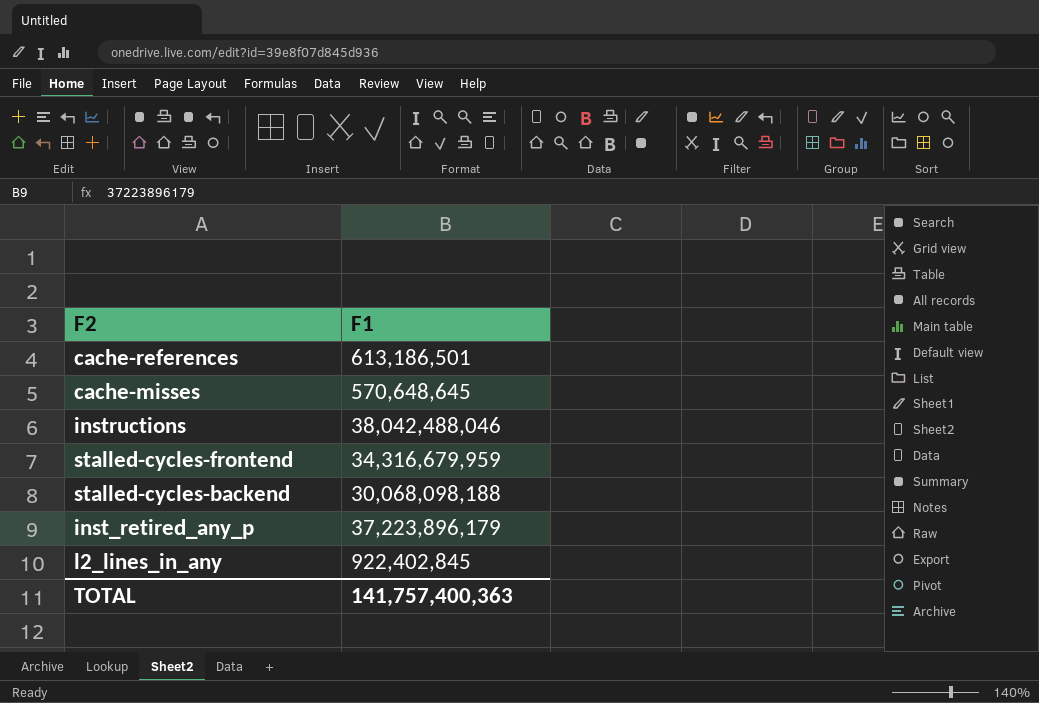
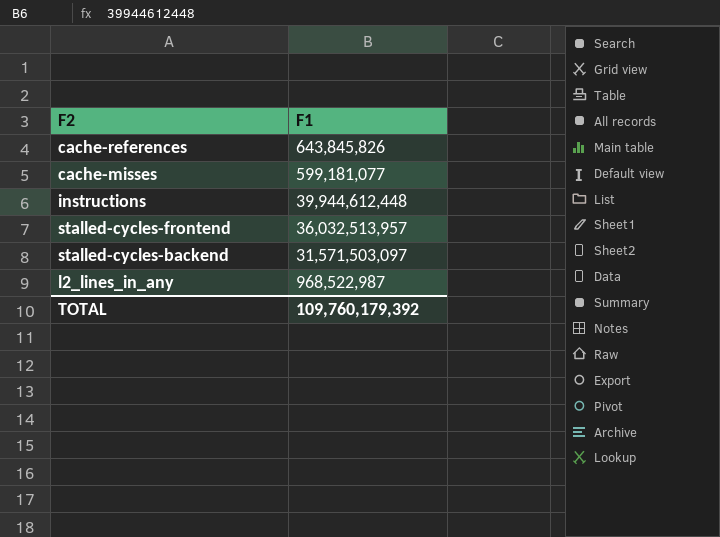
row inst_retired_any_p: 37,223,896,179 -> none
cache-references | F1: 613,186,501 -> 643,845,826
cache-misses | F1: 570,648,645 -> 599,181,077
instructions | F1: 38,042,488,046 -> 39,944,612,448
stalled-cycles-frontend | F1: 34,316,679,959 -> 36,032,513,957
stalled-cycles-backend | F1: 30,068,098,188 -> 31,571,503,097
l2_lines_in_any | F1: 922,402,845 -> 968,522,987
TOTAL | F1: 141,757,400,363 -> 109,760,179,392

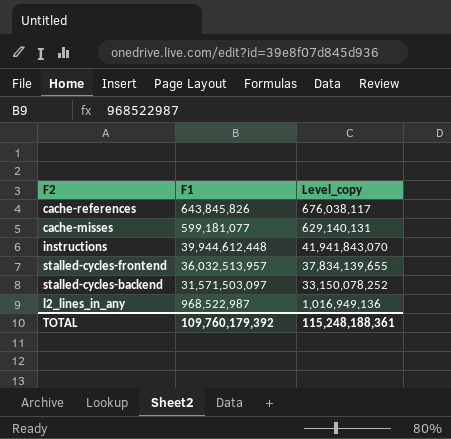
column Level_copy | formula: none -> [F1] * 1.05

